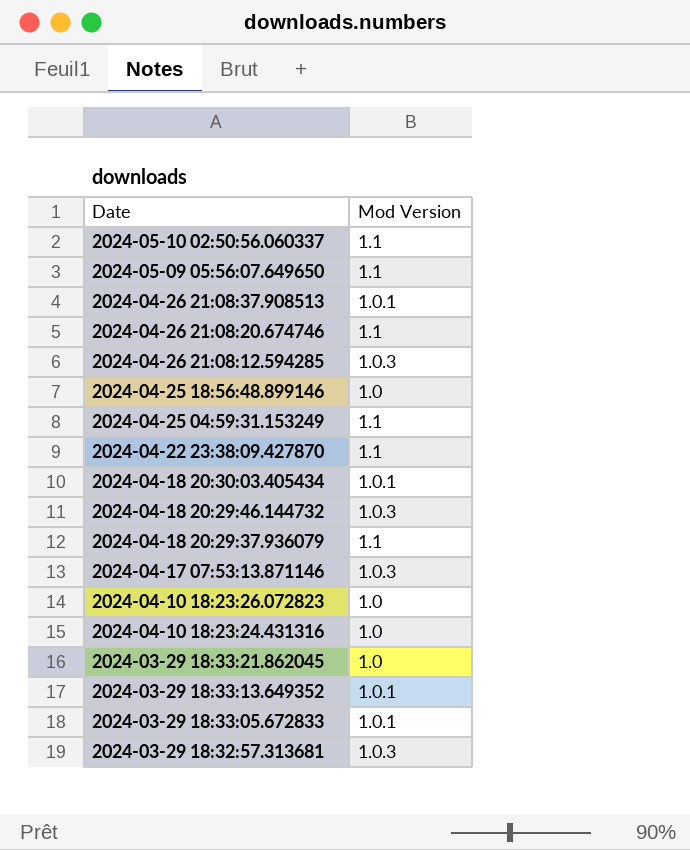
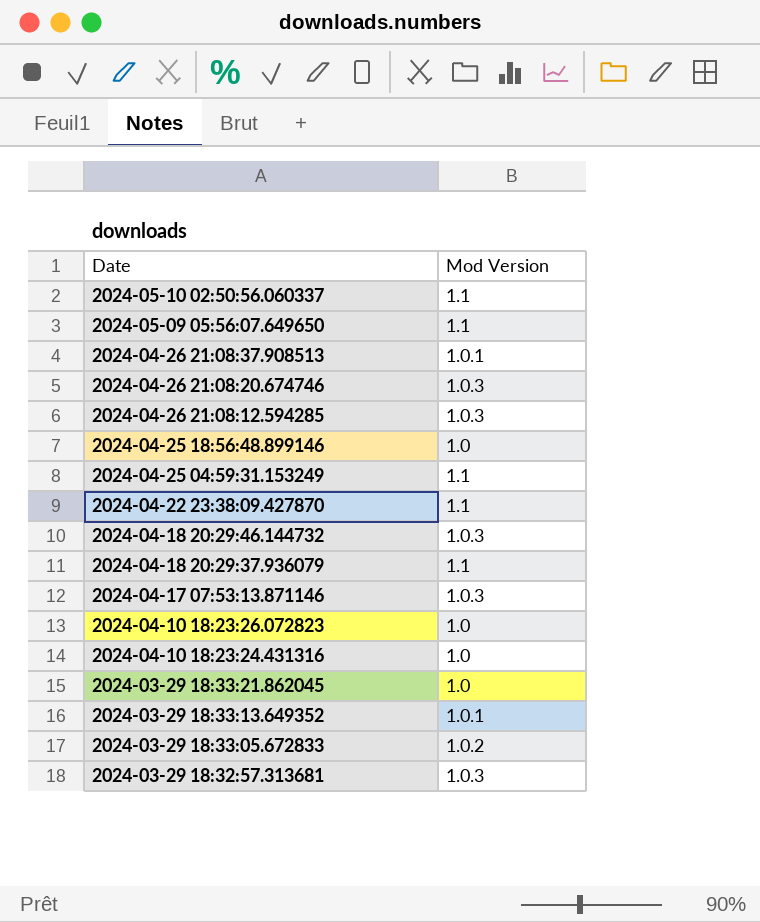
row 2024-04-18 20:30:03.405434: 1.0.1 -> none
2024-04-26 21:08:20.674746 | Mod Version: 1.1 -> 1.0.3
2024-03-29 18:33:05.672833 | Mod Version: 1.0.1 -> 1.0.2

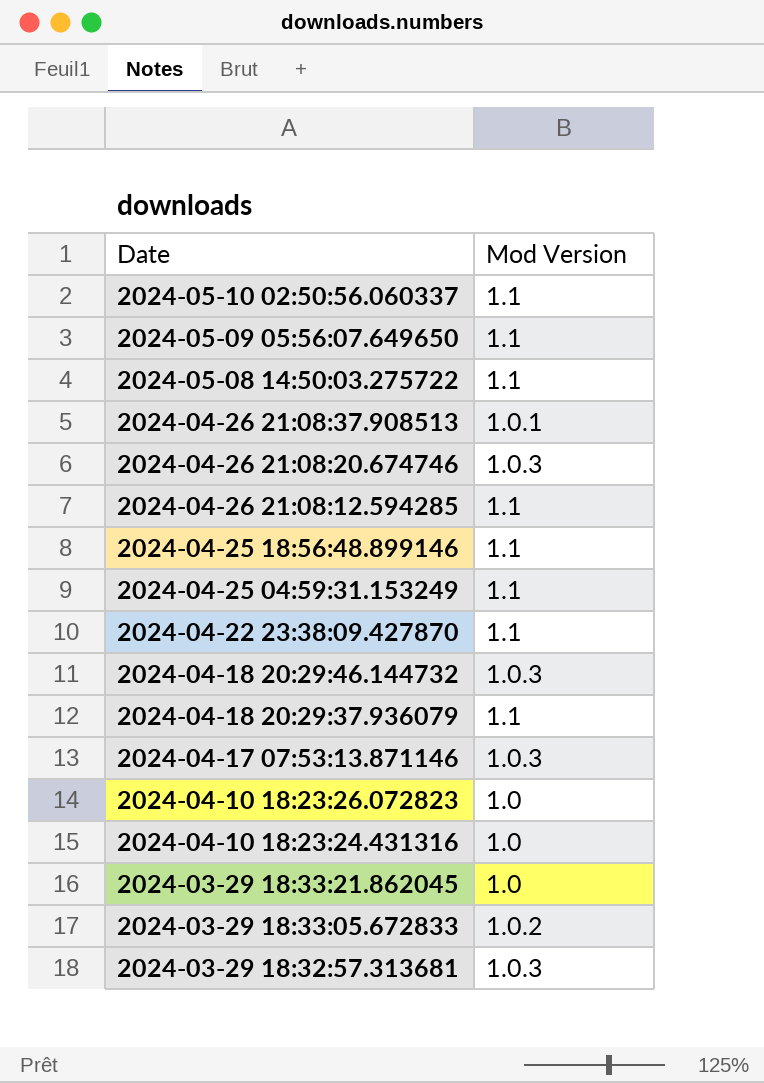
row 2024-03-29 18:33:13.649352: 1.0.1 -> none
row 2024-05-08 14:50:03.275722: none -> 1.1
2024-04-26 21:08:12.594285 | Mod Version: 1.0.3 -> 1.1
2024-04-25 18:56:48.899146 | Mod Version: 1.0 -> 1.1

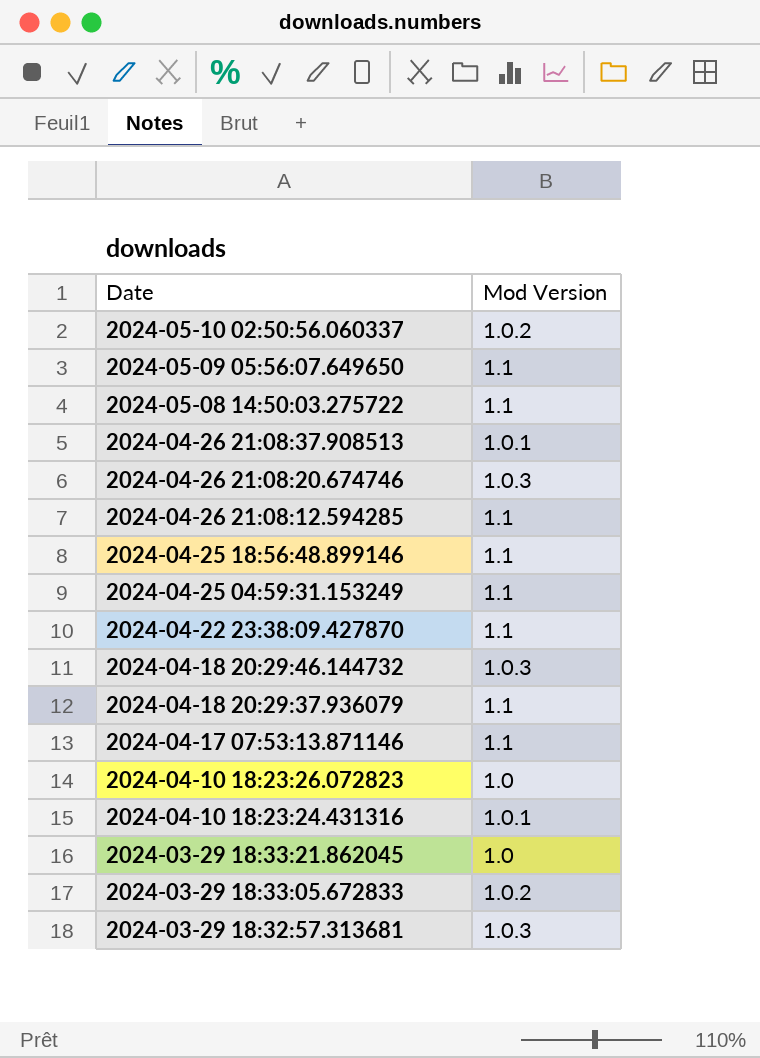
2024-05-10 02:50:56.060337 | Mod Version: 1.1 -> 1.0.2
2024-04-17 07:53:13.871146 | Mod Version: 1.0.3 -> 1.1
2024-04-10 18:23:24.431316 | Mod Version: 1.0 -> 1.0.1

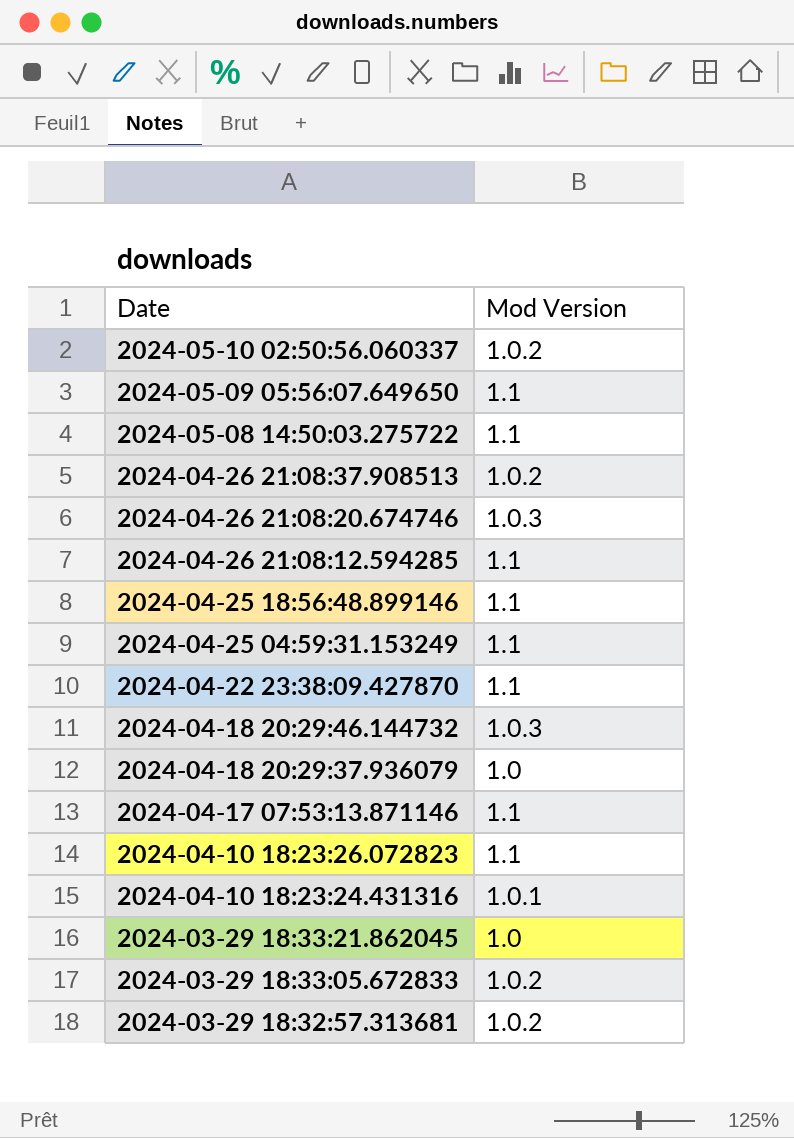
2024-04-26 21:08:37.908513 | Mod Version: 1.0.1 -> 1.0.2
2024-04-18 20:29:37.936079 | Mod Version: 1.1 -> 1.0
2024-04-10 18:23:26.072823 | Mod Version: 1.0 -> 1.1
2024-03-29 18:32:57.313681 | Mod Version: 1.0.3 -> 1.0.2

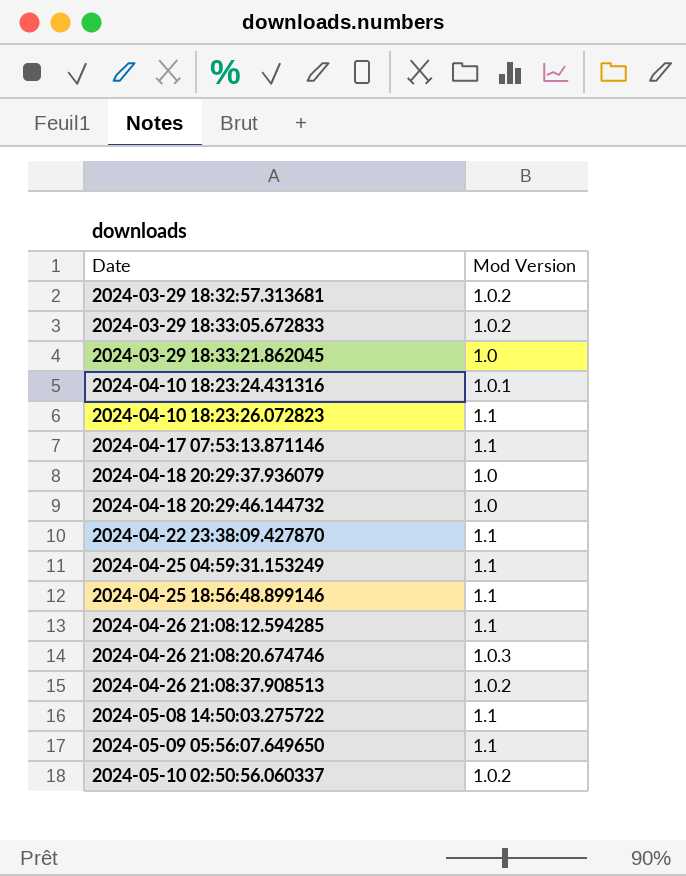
row order: Date descending -> Date ascending
2024-04-18 20:29:46.144732 | Mod Version: 1.0.3 -> 1.0

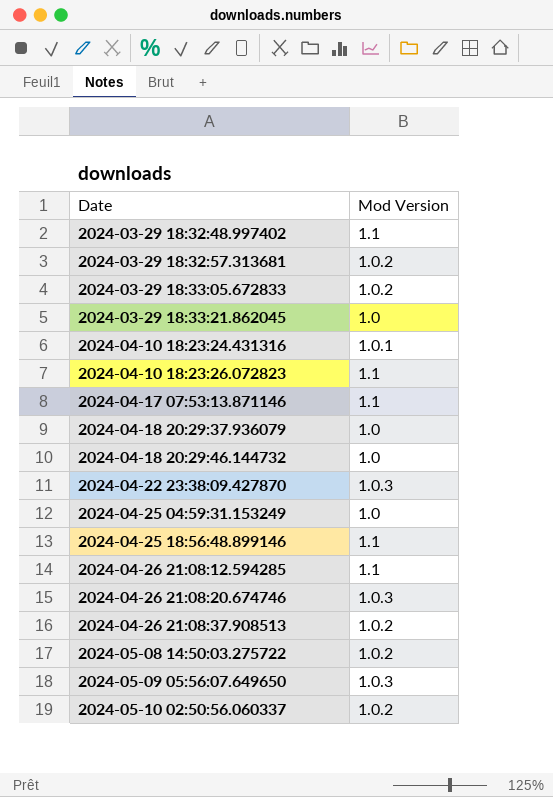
row 2024-03-29 18:32:48.997402: none -> 1.1
2024-04-22 23:38:09.427870 | Mod Version: 1.1 -> 1.0.3
2024-04-25 04:59:31.153249 | Mod Version: 1.1 -> 1.0
2024-05-08 14:50:03.275722 | Mod Version: 1.1 -> 1.0.2
2024-05-09 05:56:07.649650 | Mod Version: 1.1 -> 1.0.3

